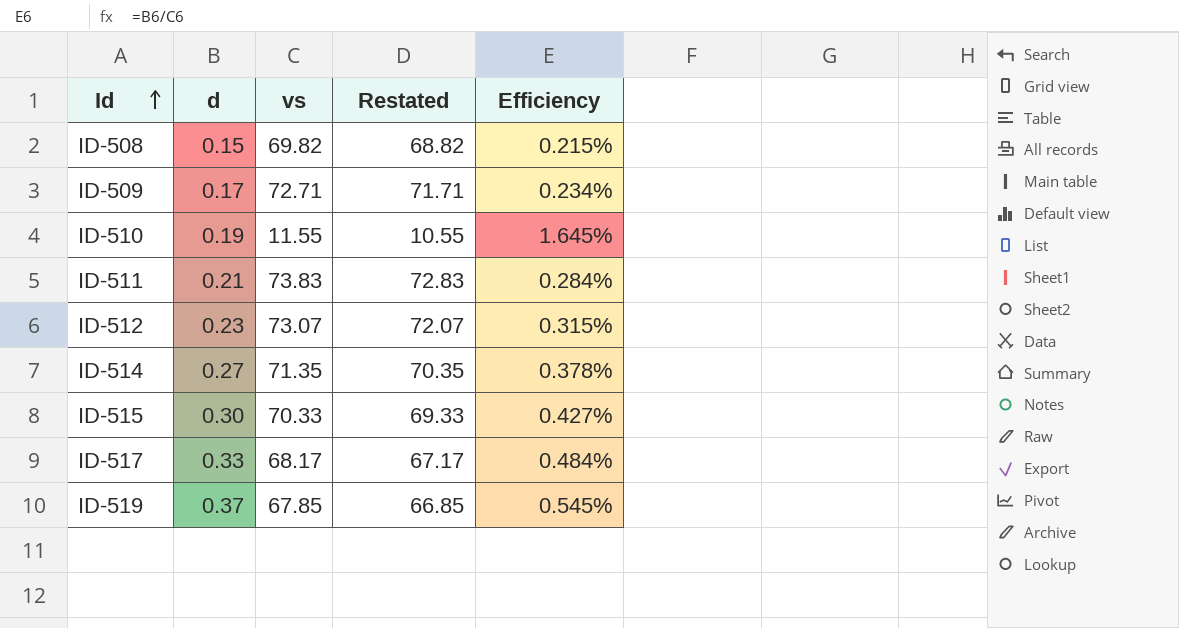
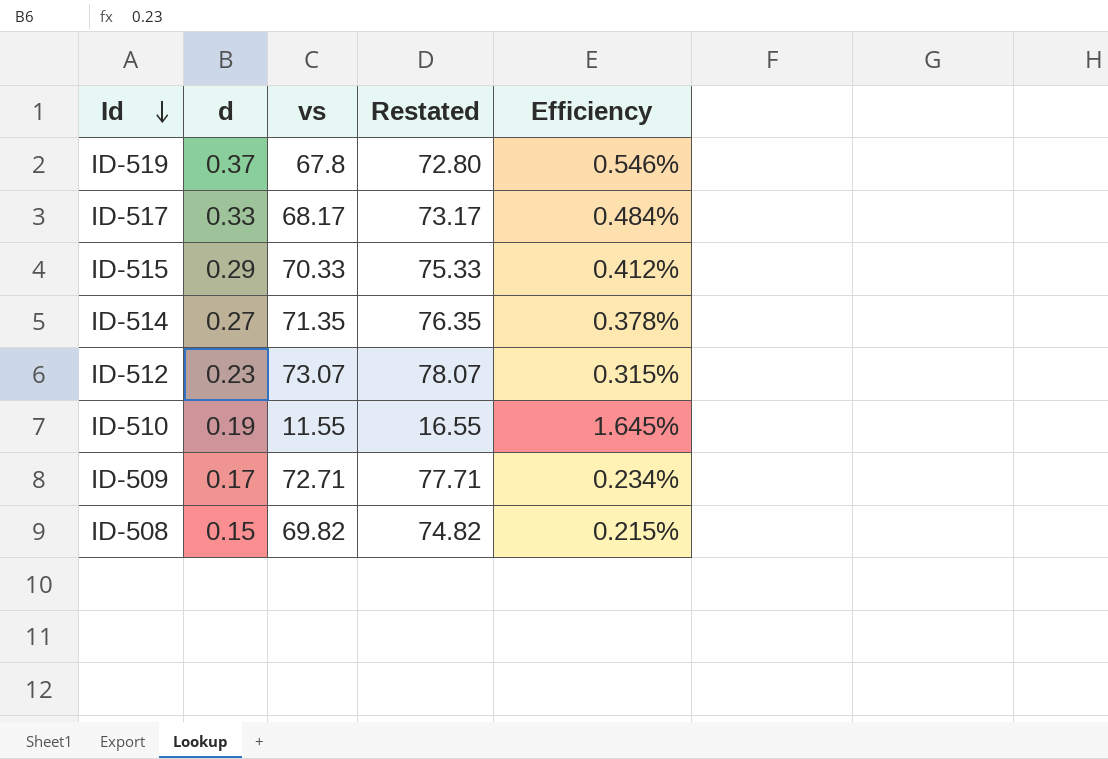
row order: Id ascending -> Id descending
column Restated | formula: [vs] - 1 -> [vs] + 5
row ID-511: 0.21 | 73.83 | 72.83 | 0.284% -> none
ID-519 | vs: 67.85 -> 67.8
ID-519 | Efficiency: 0.545% -> 0.546%
ID-515 | d: 0.30 -> 0.29
ID-515 | Efficiency: 0.427% -> 0.412%

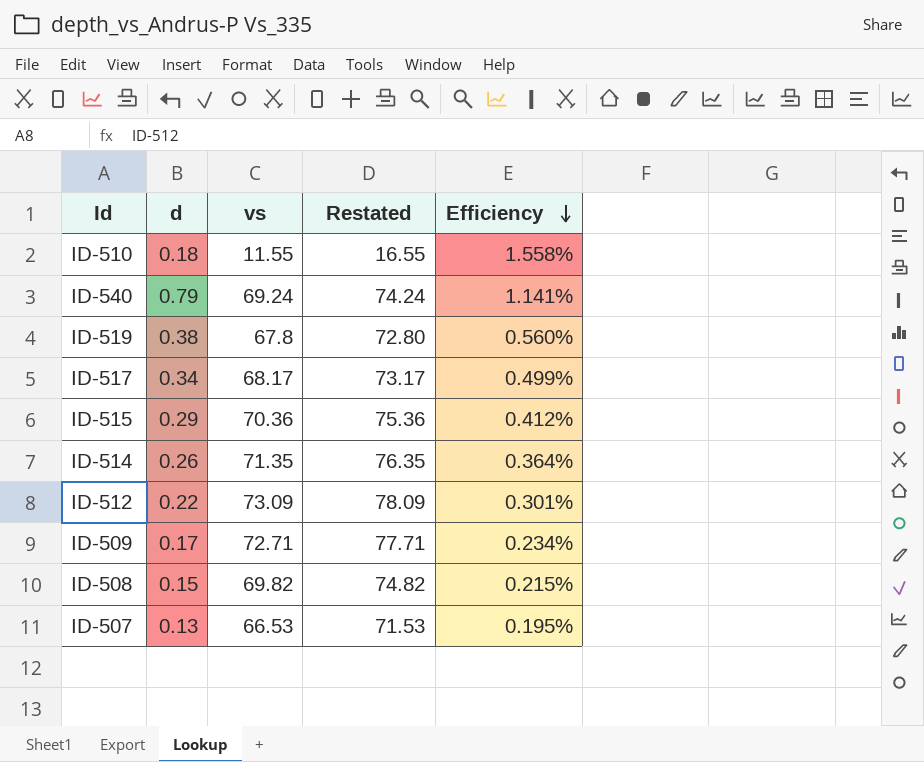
row order: Id descending -> Efficiency descending
ID-510 | d: 0.19 -> 0.18
ID-510 | Efficiency: 1.645% -> 1.558%
row ID-540: none -> 0.79 | 69.24 | 74.24 | 1.141%
ID-519 | d: 0.37 -> 0.38
ID-519 | Efficiency: 0.546% -> 0.560%
ID-517 | d: 0.33 -> 0.34
ID-517 | Efficiency: 0.484% -> 0.499%
ID-515 | vs: 70.33 -> 70.36
ID-515 | Restated: 75.33 -> 75.36
ID-514 | d: 0.27 -> 0.26
ID-514 | Efficiency: 0.378% -> 0.364%
ID-512 | d: 0.23 -> 0.22
ID-512 | vs: 73.07 -> 73.09
ID-512 | Restated: 78.07 -> 78.09
ID-512 | Efficiency: 0.315% -> 0.301%
row ID-507: none -> 0.13 | 66.53 | 71.53 | 0.195%

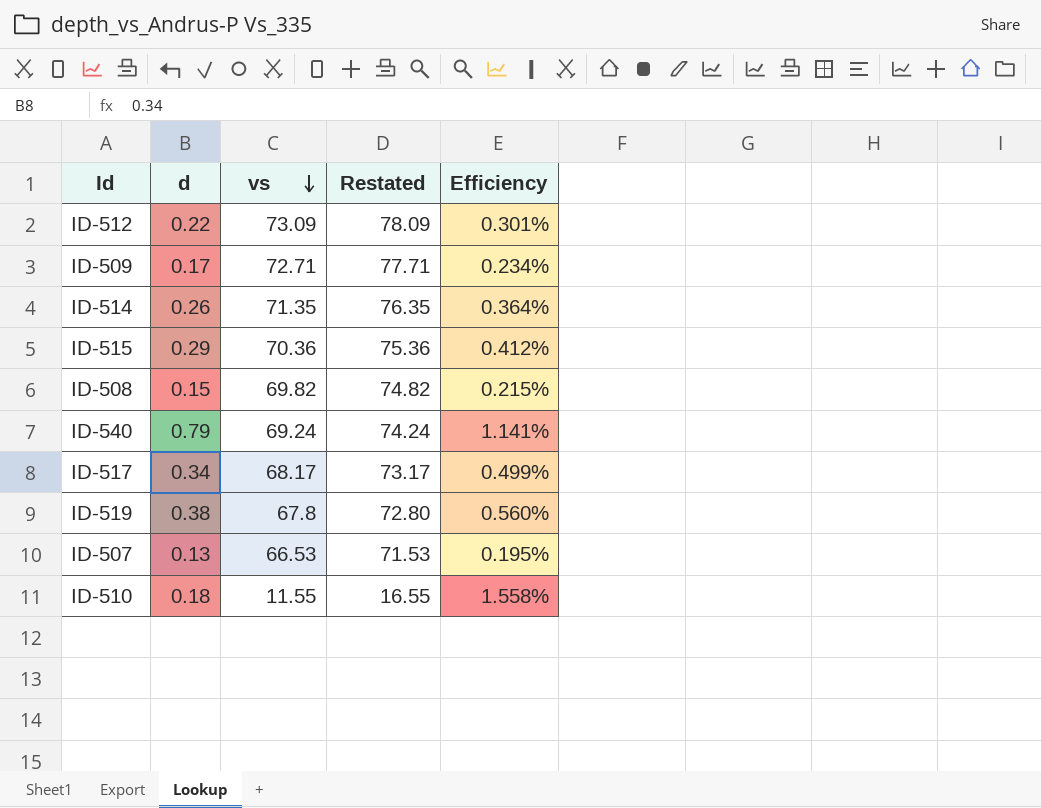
row order: Efficiency descending -> vs descending

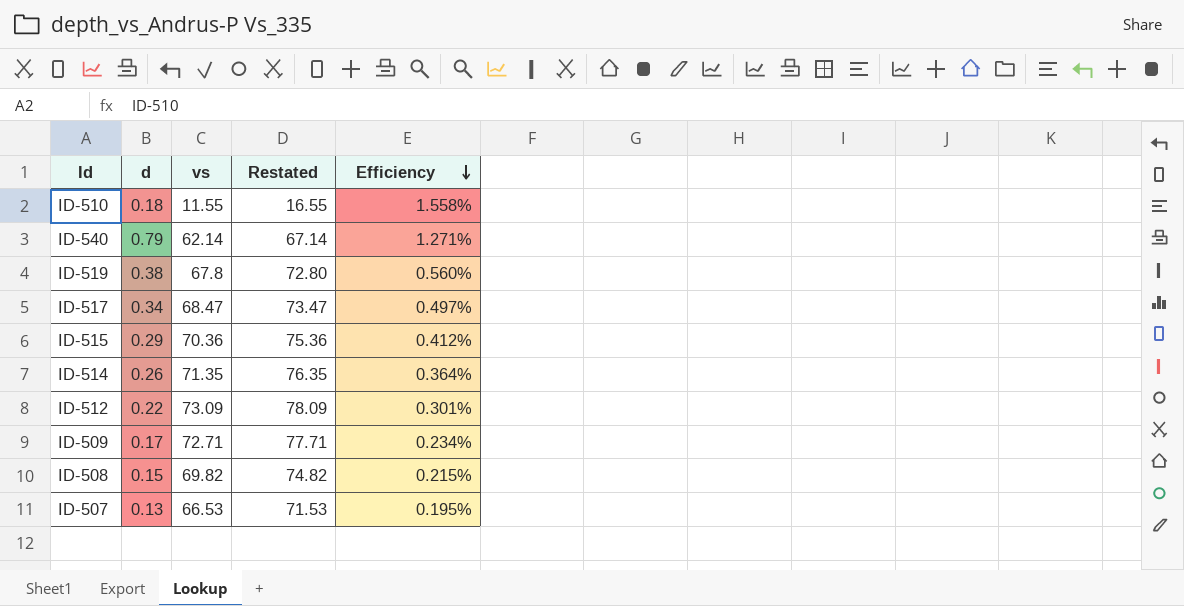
row order: vs descending -> Efficiency descending
ID-540 | vs: 69.24 -> 62.14
ID-540 | Restated: 74.24 -> 67.14
ID-540 | Efficiency: 1.141% -> 1.271%
ID-517 | vs: 68.17 -> 68.47
ID-517 | Restated: 73.17 -> 73.47
ID-517 | Efficiency: 0.499% -> 0.497%

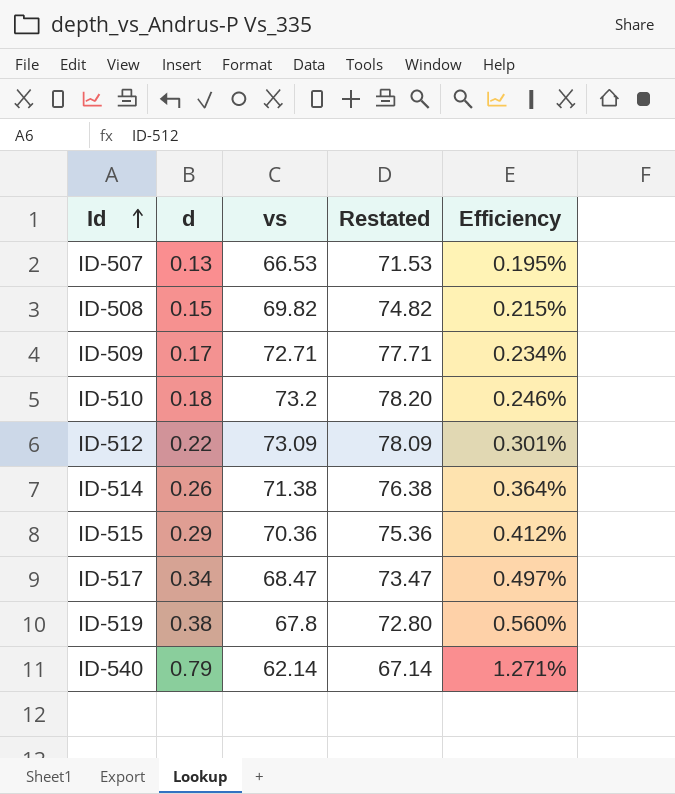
row order: Efficiency descending -> Id ascending
ID-510 | vs: 11.55 -> 73.2
ID-510 | Restated: 16.55 -> 78.20
ID-510 | Efficiency: 1.558% -> 0.246%
ID-514 | vs: 71.35 -> 71.38
ID-514 | Restated: 76.35 -> 76.38

